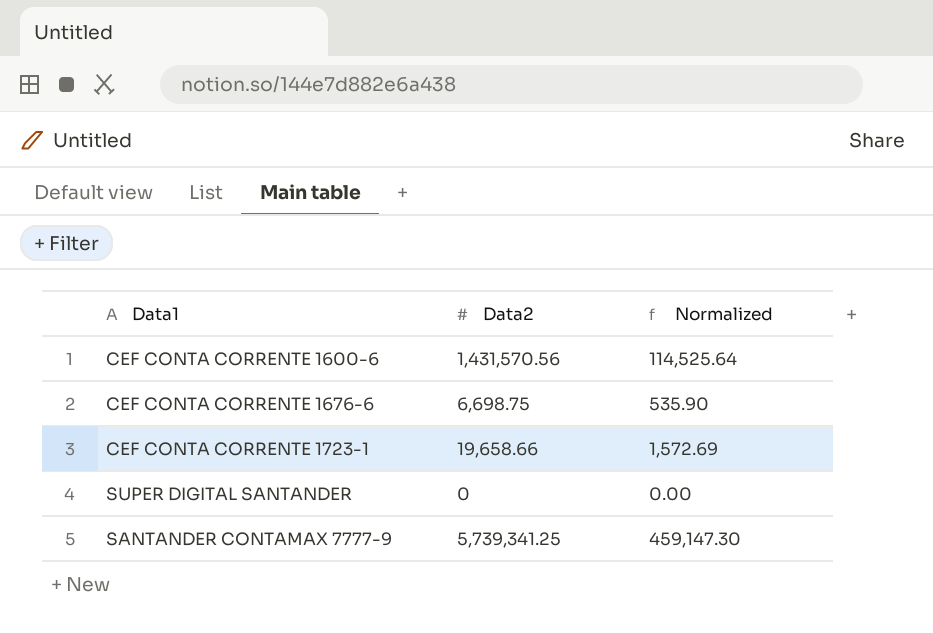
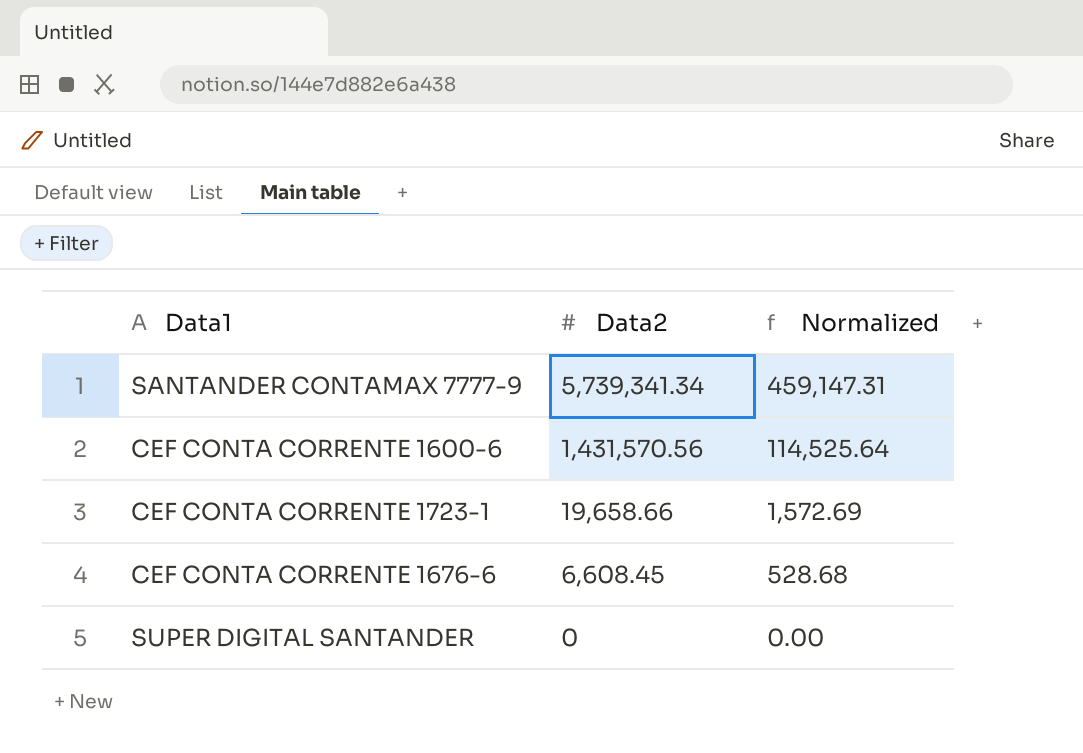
row order: none -> Data2 descending
SANTANDER CONTAMAX 7777-9 | Data2: 5,739,341.25 -> 5,739,341.34
SANTANDER CONTAMAX 7777-9 | Normalized: 459,147.30 -> 459,147.31
CEF CONTA CORRENTE 1676-6 | Data2: 6,698.75 -> 6,608.45
CEF CONTA CORRENTE 1676-6 | Normalized: 535.90 -> 528.68

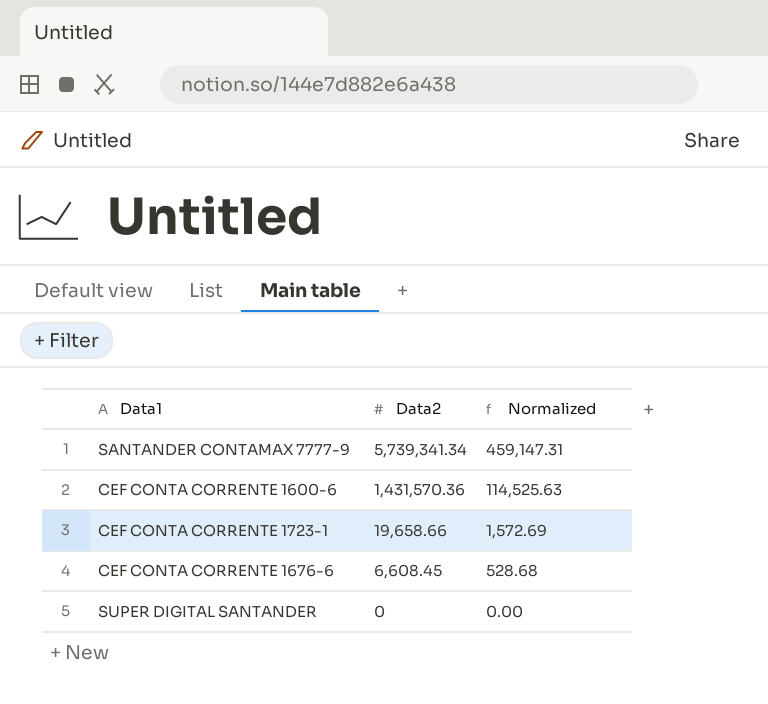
CEF CONTA CORRENTE 1600-6 | Data2: 1,431,570.56 -> 1,431,570.36
CEF CONTA CORRENTE 1600-6 | Normalized: 114,525.64 -> 114,525.63

